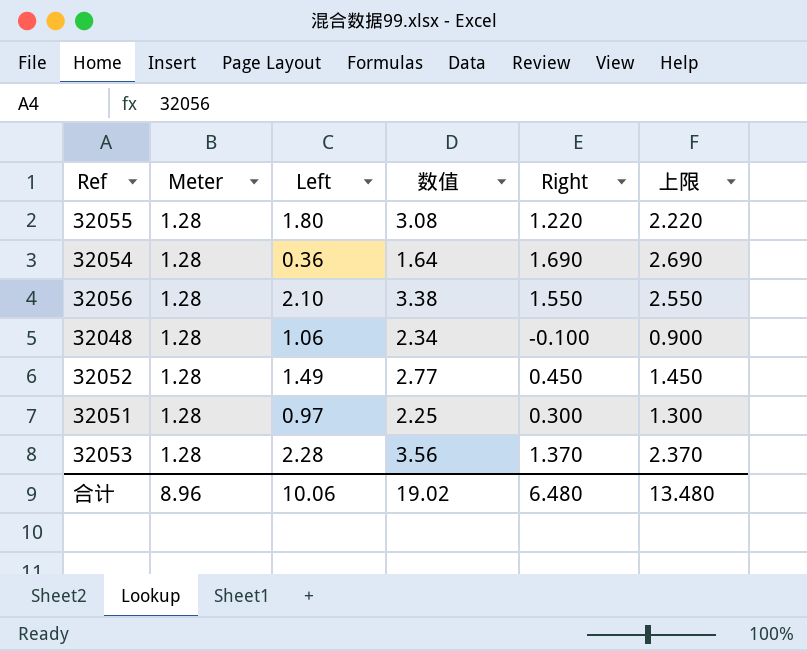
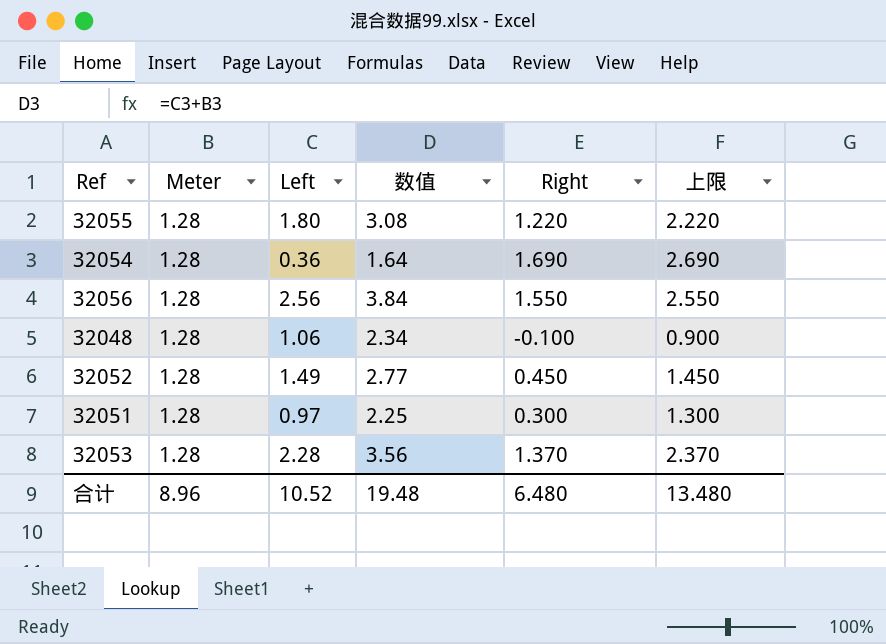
32056 | Left: 2.10 -> 2.56
32056 | 数值: 3.38 -> 3.84
合计 | Left: 10.06 -> 10.52
合计 | 数值: 19.02 -> 19.48

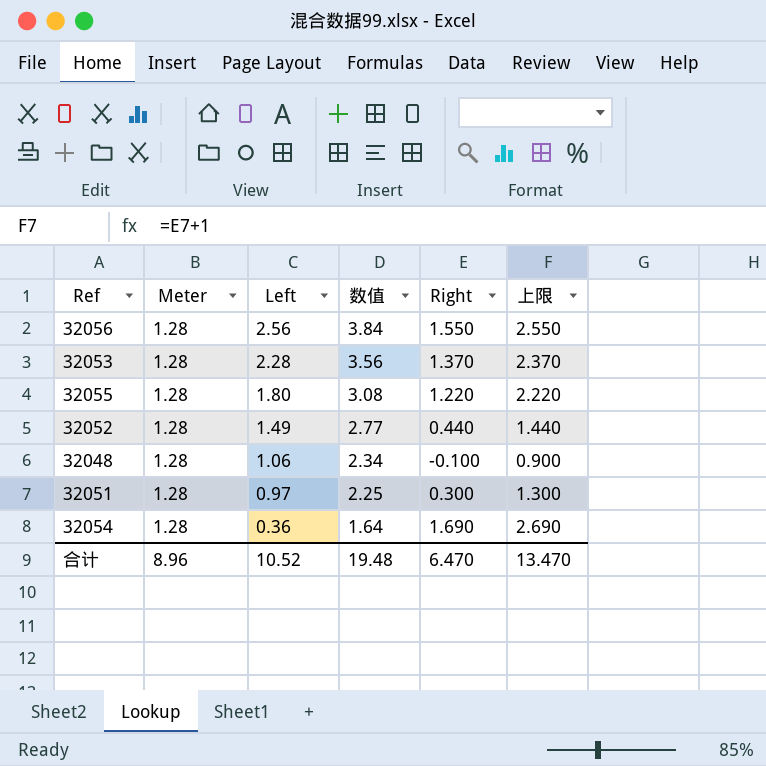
row order: none -> Left descending
32052 | Right: 0.450 -> 0.440
32052 | 上限: 1.450 -> 1.440
合计 | Right: 6.480 -> 6.470
合计 | 上限: 13.480 -> 13.470

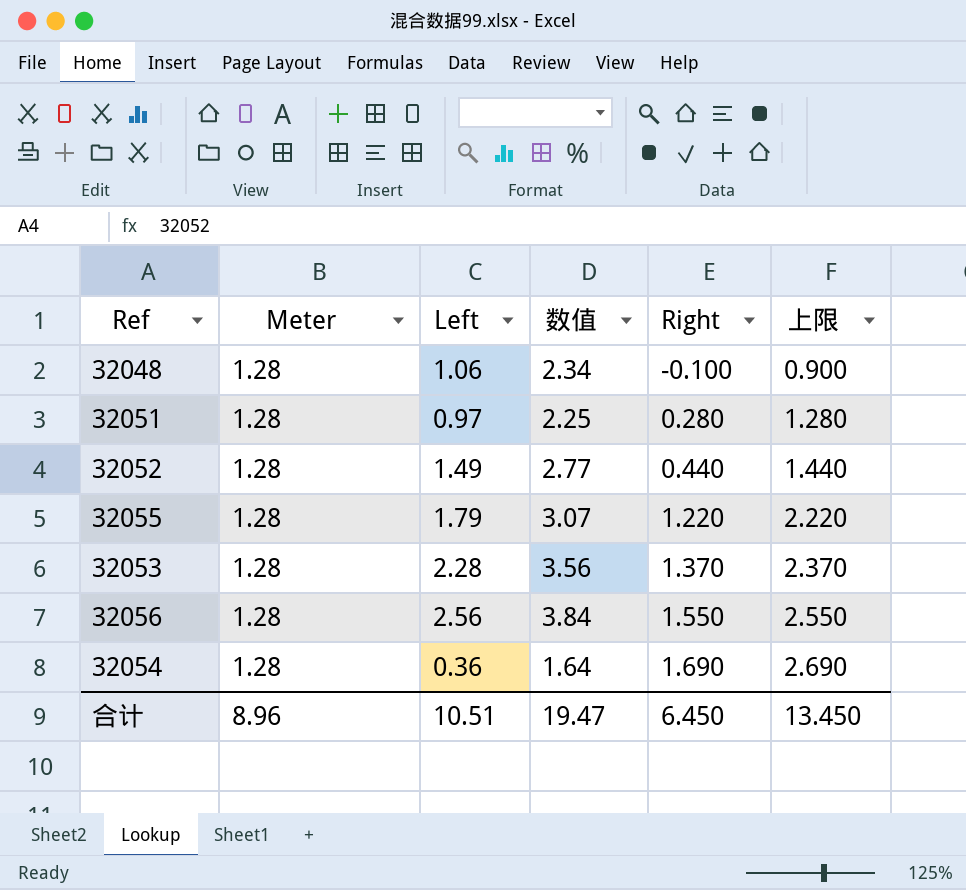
row order: Left descending -> Right ascending
32051 | Right: 0.300 -> 0.280
32051 | 上限: 1.300 -> 1.280
32055 | Left: 1.80 -> 1.79
32055 | 数值: 3.08 -> 3.07
合计 | Left: 10.52 -> 10.51
合计 | 数值: 19.48 -> 19.47
合计 | Right: 6.470 -> 6.450
合计 | 上限: 13.470 -> 13.450

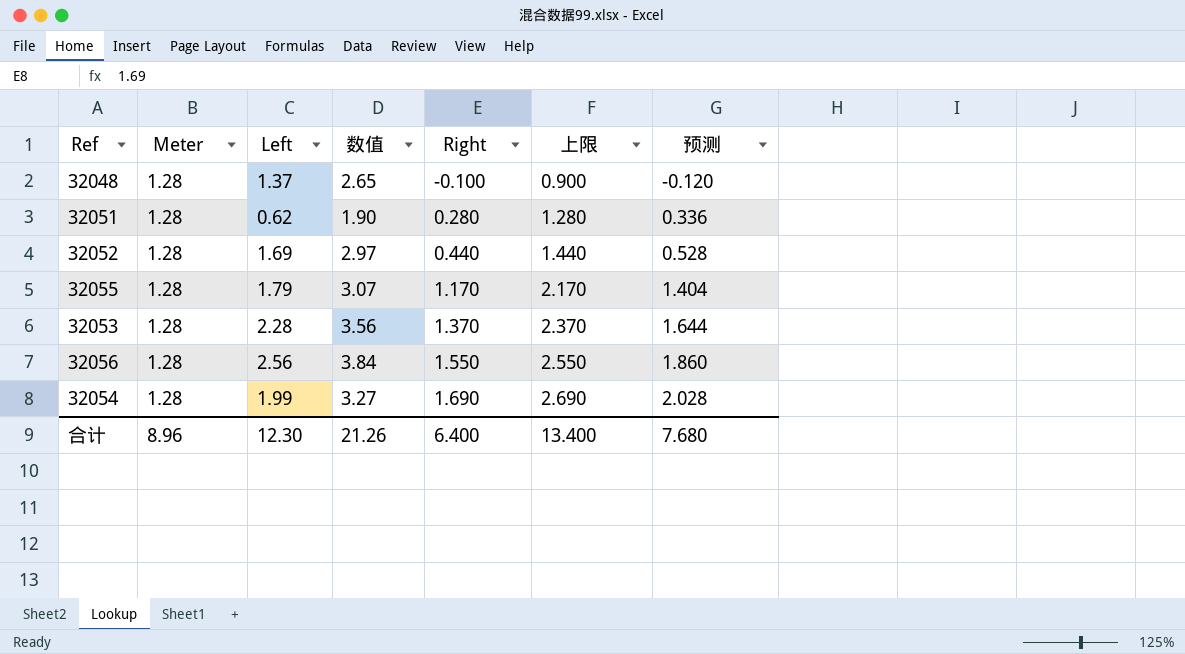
column 预测 | formula: none -> [Right] * 1.2
32048 | Left: 1.06 -> 1.37
32048 | 数值: 2.34 -> 2.65
32051 | Left: 0.97 -> 0.62
32051 | 数值: 2.25 -> 1.90
32052 | Left: 1.49 -> 1.69
32052 | 数值: 2.77 -> 2.97
32055 | Right: 1.220 -> 1.170
32055 | 上限: 2.220 -> 2.170
32054 | Left: 0.36 -> 1.99
32054 | 数值: 1.64 -> 3.27
合计 | Left: 10.51 -> 12.30
合计 | 数值: 19.47 -> 21.26
合计 | Right: 6.450 -> 6.400
合计 | 上限: 13.450 -> 13.400

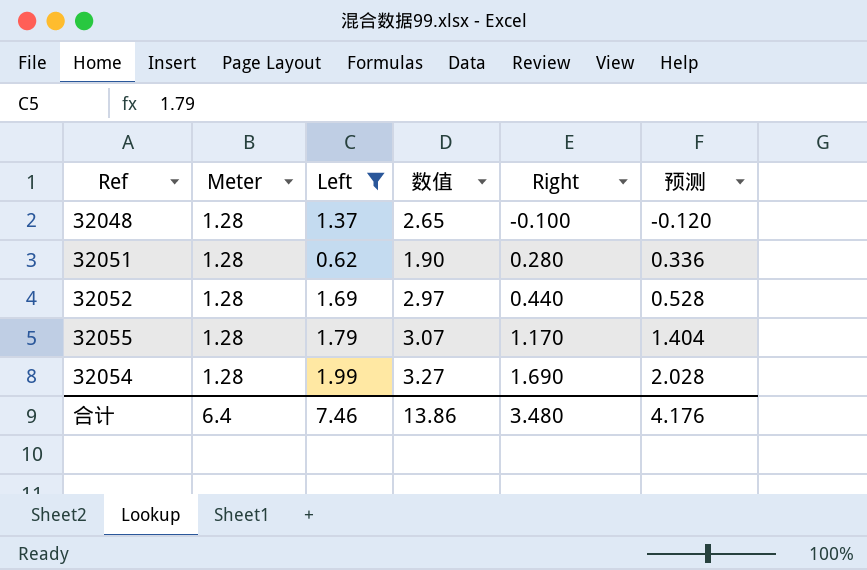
filter: none -> Left <= 1.99
column 上限 | formula: [Right] + 1 -> none
合计 | Meter: 8.96 -> 6.4
合计 | Left: 12.30 -> 7.46
合计 | 数值: 21.26 -> 13.86
合计 | Right: 6.400 -> 3.480
合计 | 预测: 7.680 -> 4.176

